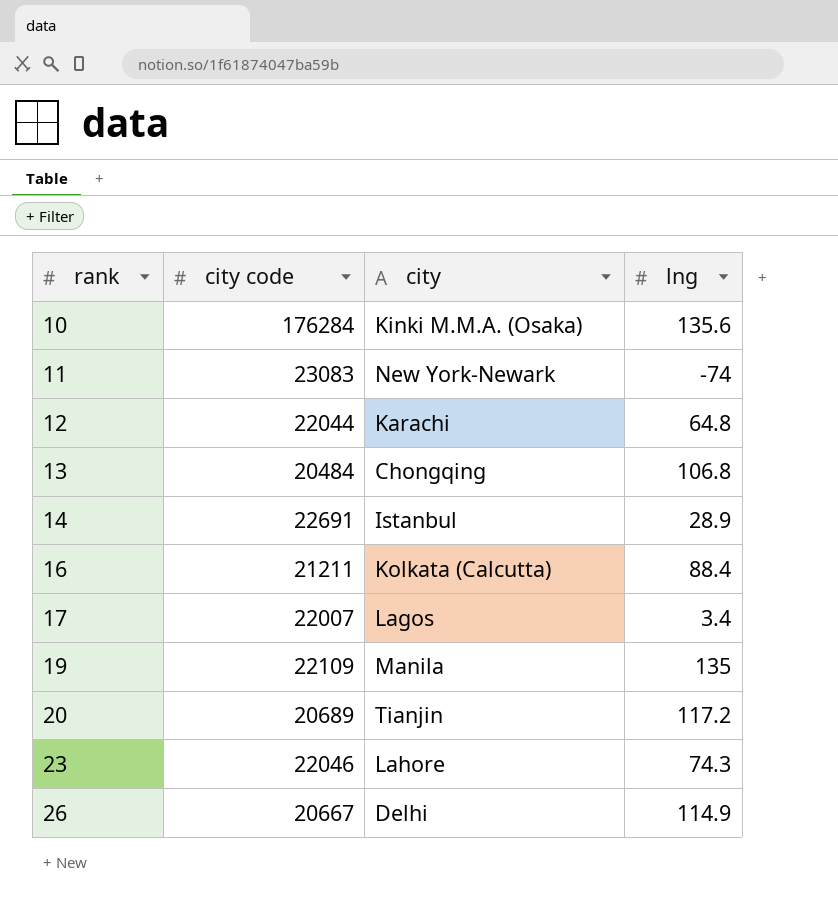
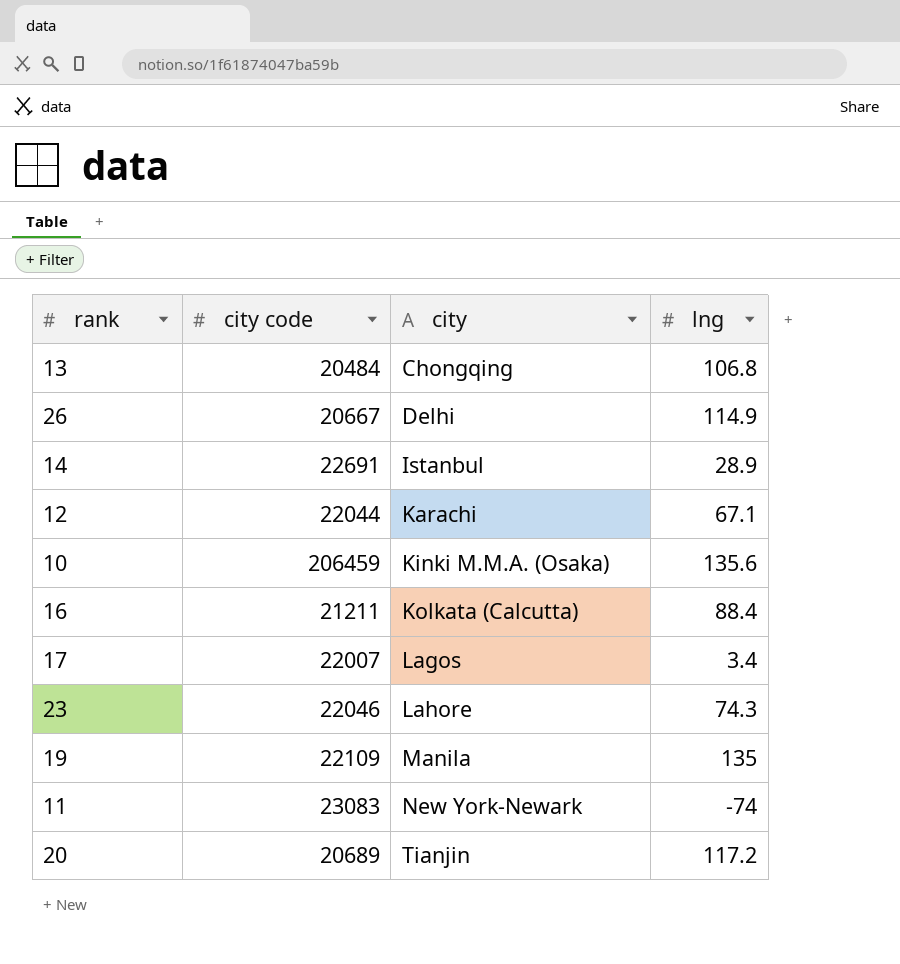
row order: rank ascending -> city ascending
12 | lng: 64.8 -> 67.1
10 | city code: 176284 -> 206459

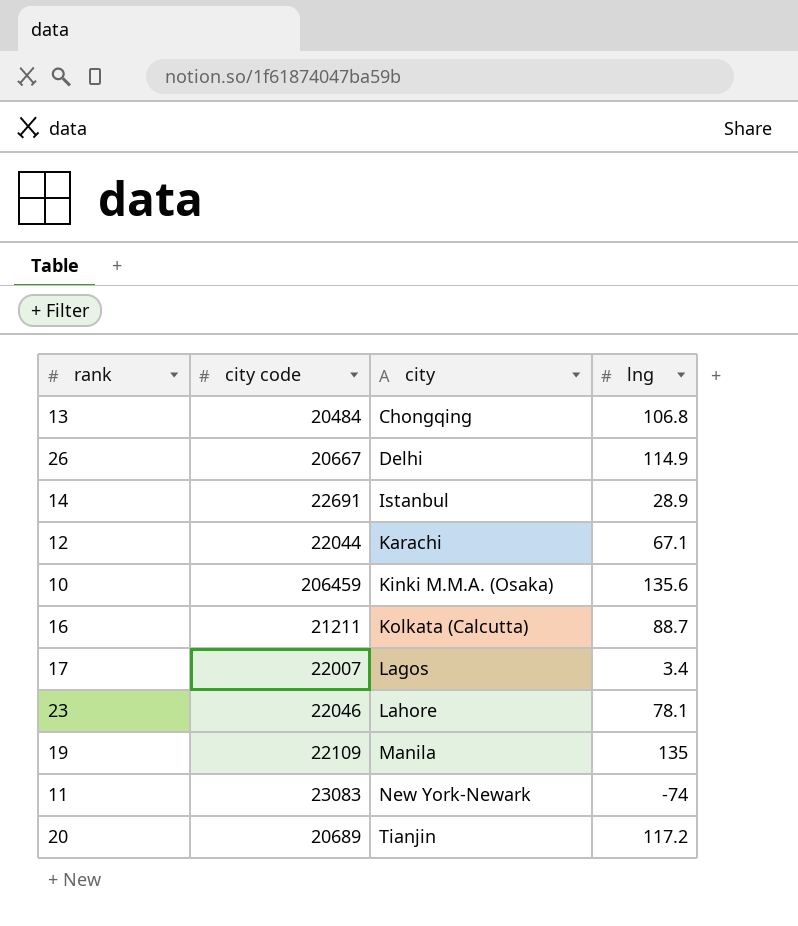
16 | lng: 88.4 -> 88.7
23 | lng: 74.3 -> 78.1

